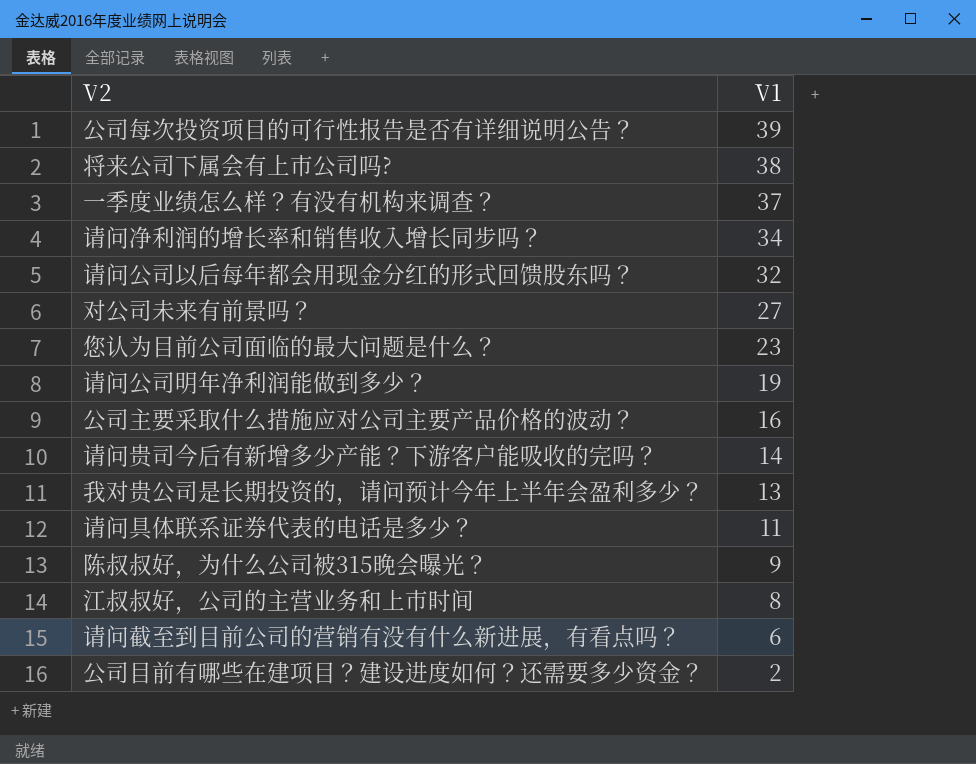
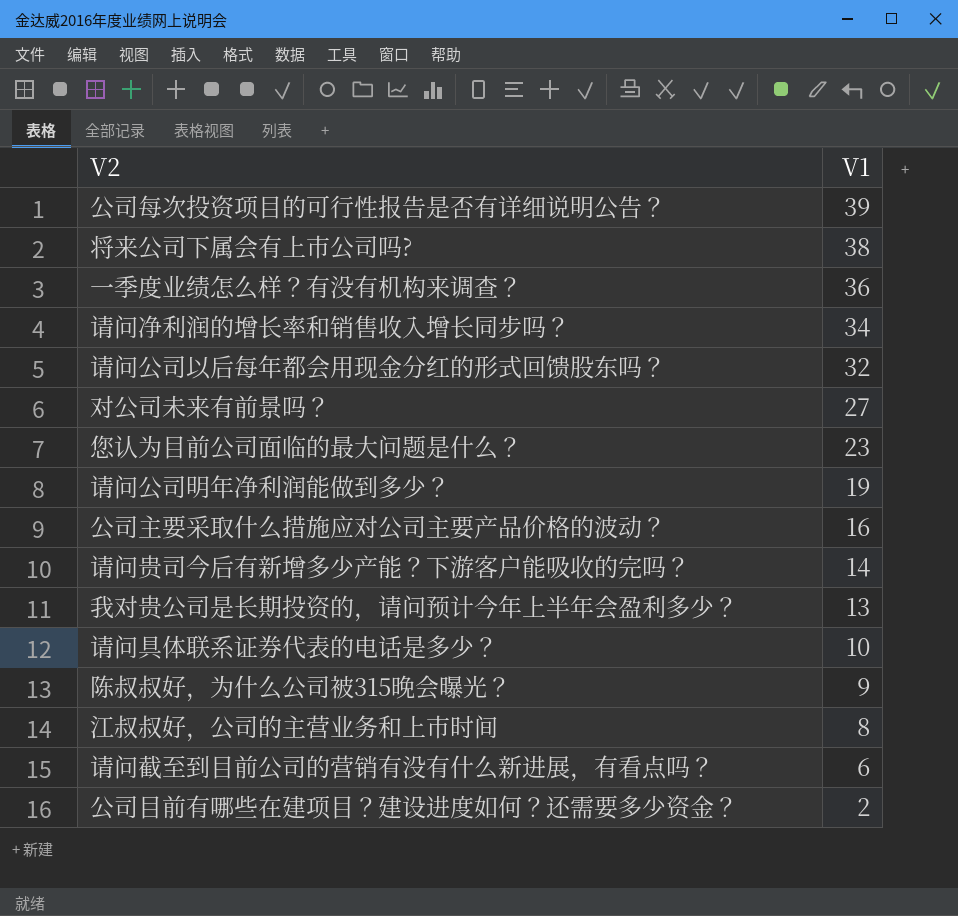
一季度业绩怎么样？有没有机构来调查？ | V1: 37 -> 36
请问具体联系证券代表的电话是多少？ | V1: 11 -> 10

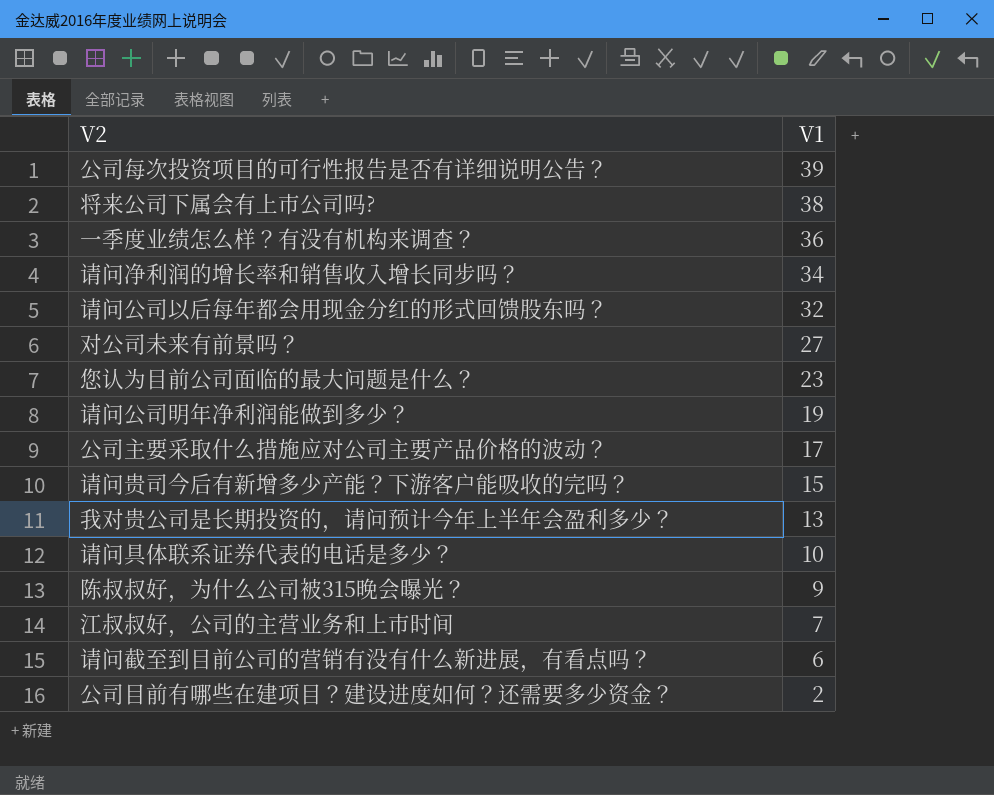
公司主要采取什么措施应对公司主要产品价格的波动？ | V1: 16 -> 17
请问贵司今后有新增多少产能？下游客户能吸收的完吗？ | V1: 14 -> 15
江叔叔好，公司的主营业务和上市时间 | V1: 8 -> 7

